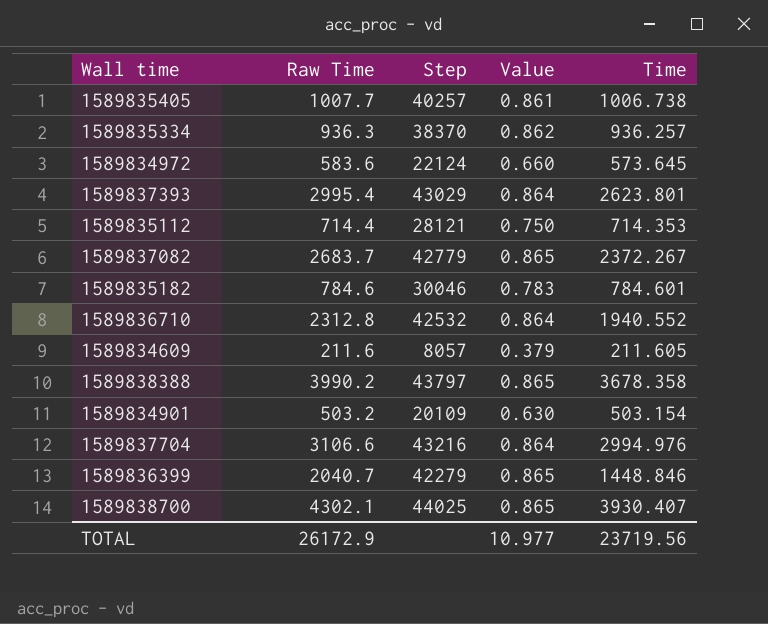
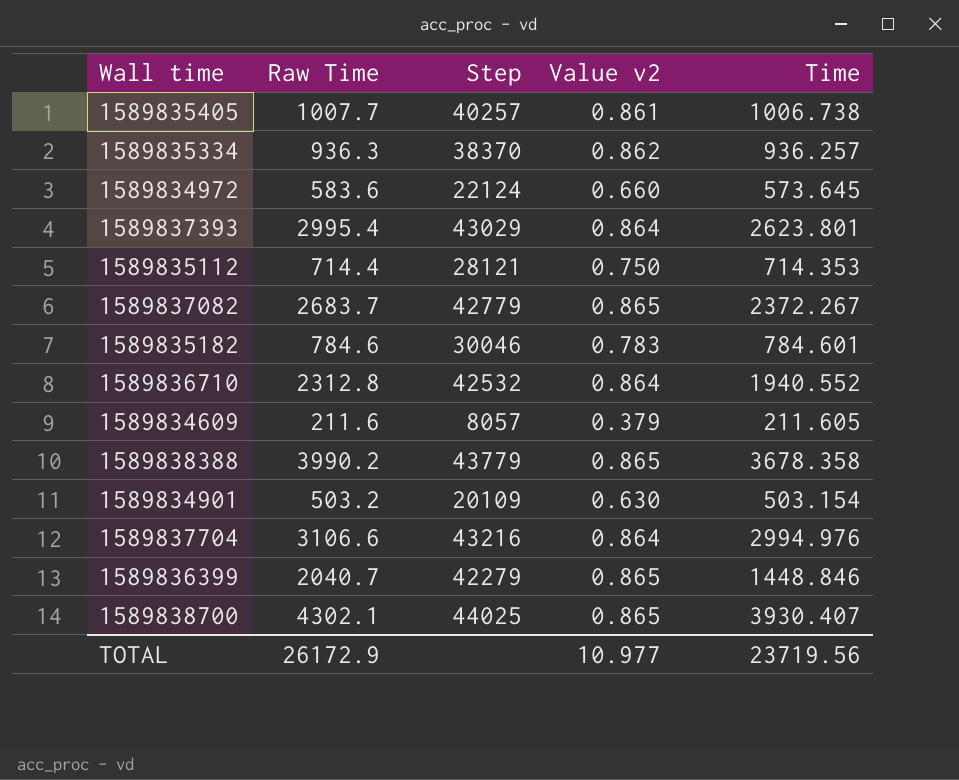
column name: Value -> Value v2
1589838388 | Step: 43797 -> 43779

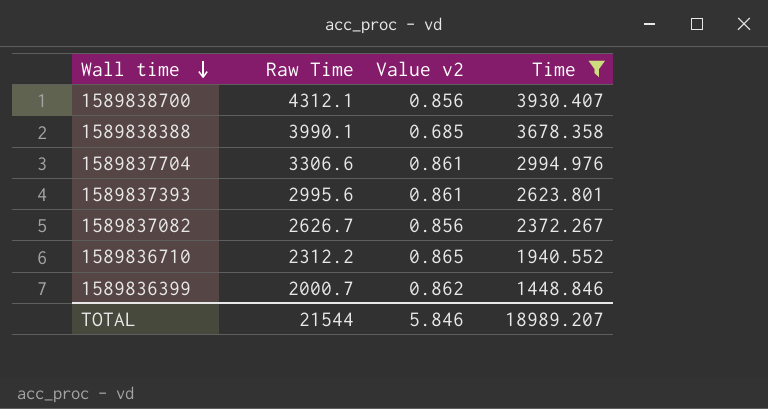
filter: none -> Time >= 1448.846
row order: none -> Wall time descending
column Step | position: 3 -> none
1589838700 | Raw Time: 4302.1 -> 4312.1
1589838700 | Value v2: 0.865 -> 0.856
1589838388 | Raw Time: 3990.2 -> 3990.1
1589838388 | Value v2: 0.865 -> 0.685
1589837704 | Raw Time: 3106.6 -> 3306.6
1589837704 | Value v2: 0.864 -> 0.861
1589837393 | Raw Time: 2995.4 -> 2995.6
1589837393 | Value v2: 0.864 -> 0.861
1589837082 | Raw Time: 2683.7 -> 2626.7
1589837082 | Value v2: 0.865 -> 0.856
1589836710 | Raw Time: 2312.8 -> 2312.2
1589836710 | Value v2: 0.864 -> 0.865
1589836399 | Raw Time: 2040.7 -> 2000.7
1589836399 | Value v2: 0.865 -> 0.862
TOTAL | Raw Time: 26172.9 -> 21544
TOTAL | Value v2: 10.977 -> 5.846
TOTAL | Time: 23719.56 -> 18989.207

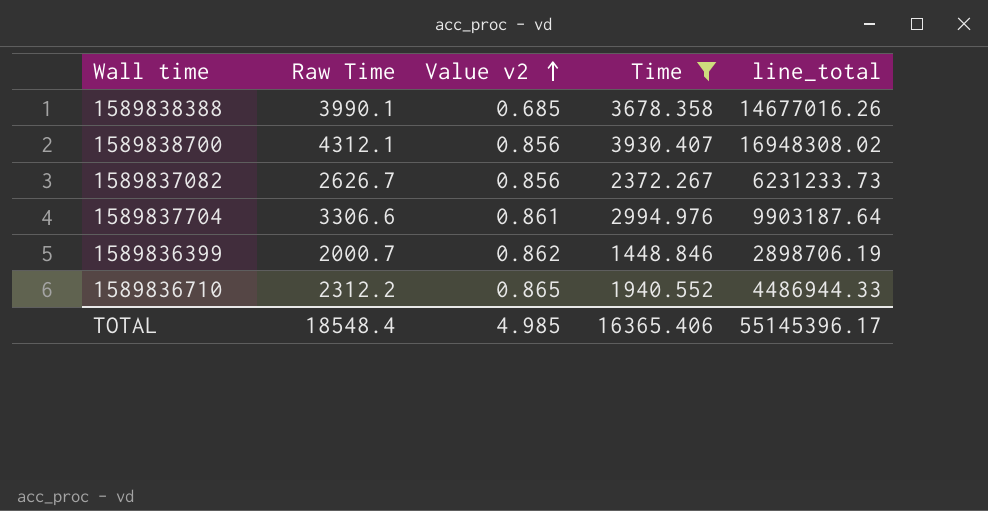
row order: Wall time descending -> Value v2 ascending
column line_total | formula: none -> [Raw Time] * [Time]
row 1589837393: 2995.6 | 0.861 | 2623.801 -> none
TOTAL | Raw Time: 21544 -> 18548.4
TOTAL | Value v2: 5.846 -> 4.985
TOTAL | Time: 18989.207 -> 16365.406

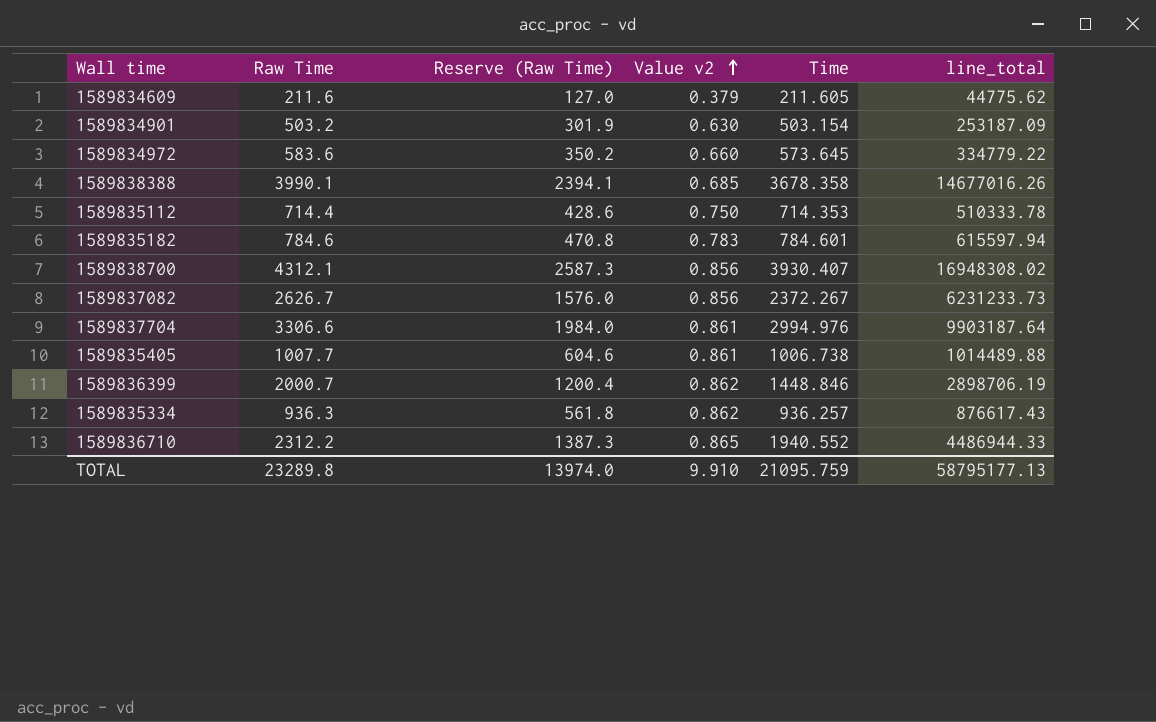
filter: Time >= 1448.846 -> none
column Reserve (Raw Time) | formula: none -> [Raw Time] * 0.6
TOTAL | Raw Time: 18548.4 -> 23289.8
TOTAL | Value v2: 4.985 -> 9.910
TOTAL | Time: 16365.406 -> 21095.759
TOTAL | line_total: 55145396.17 -> 58795177.13

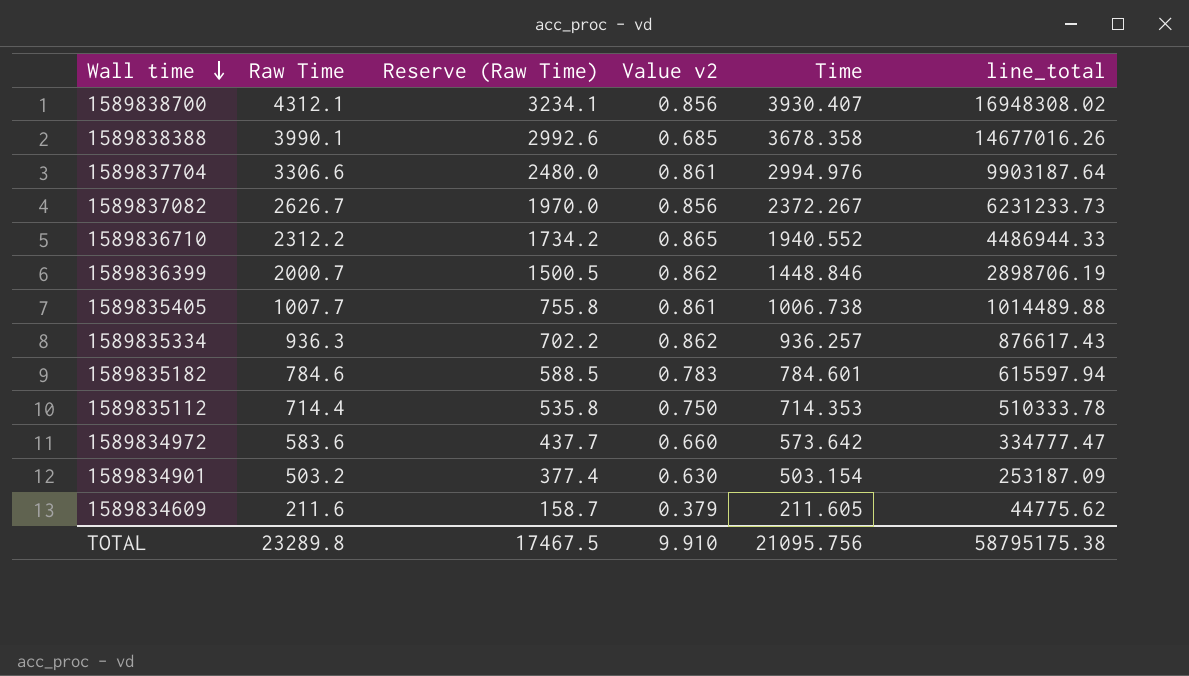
row order: Value v2 ascending -> Wall time descending
column Reserve (Raw Time) | formula: [Raw Time] * 0.6 -> [Raw Time] * 0.75
1589834972 | Time: 573.645 -> 573.642
1589834972 | line_total: 334779.22 -> 334777.47
TOTAL | Reserve (Raw Time): 13974.0 -> 17467.5
TOTAL | Time: 21095.759 -> 21095.756
TOTAL | line_total: 58795177.13 -> 58795175.38

